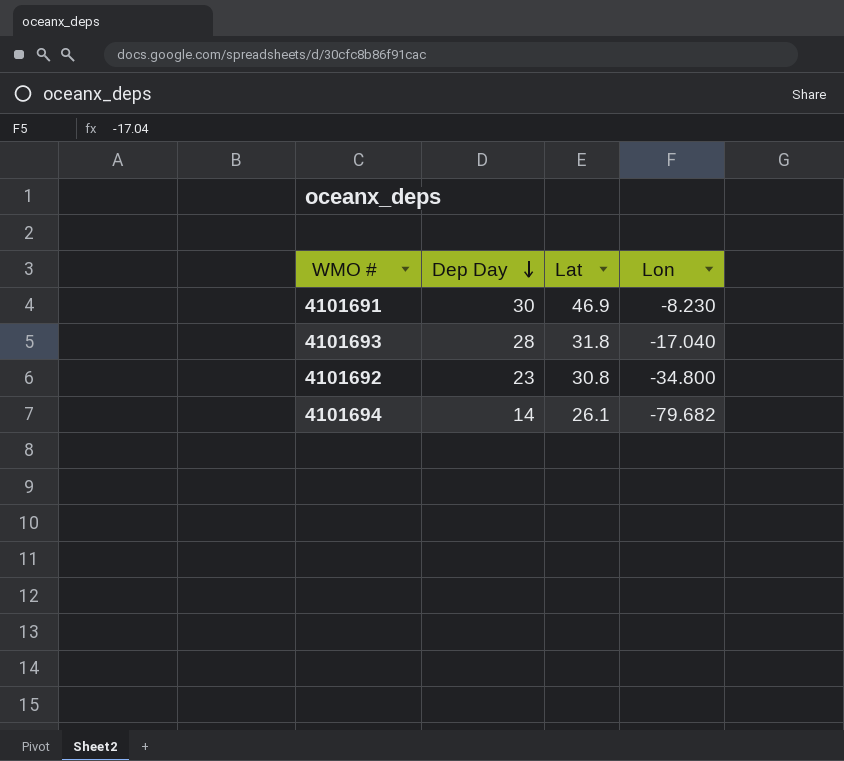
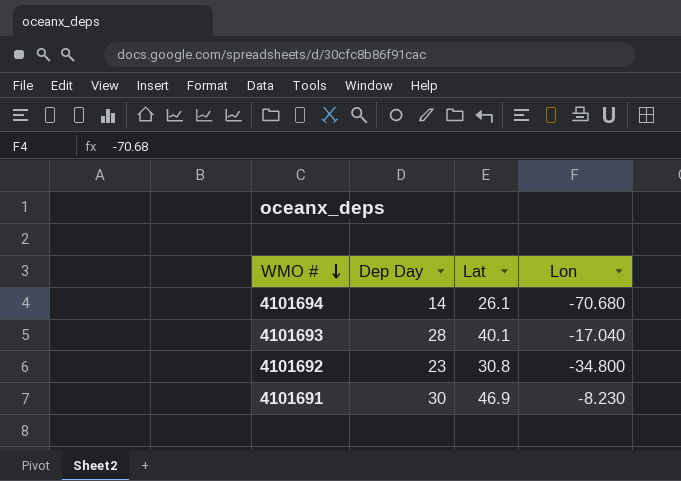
row order: Dep Day descending -> WMO # descending
4101694 | Lon: -79.682 -> -70.680
4101693 | Lat: 31.8 -> 40.1

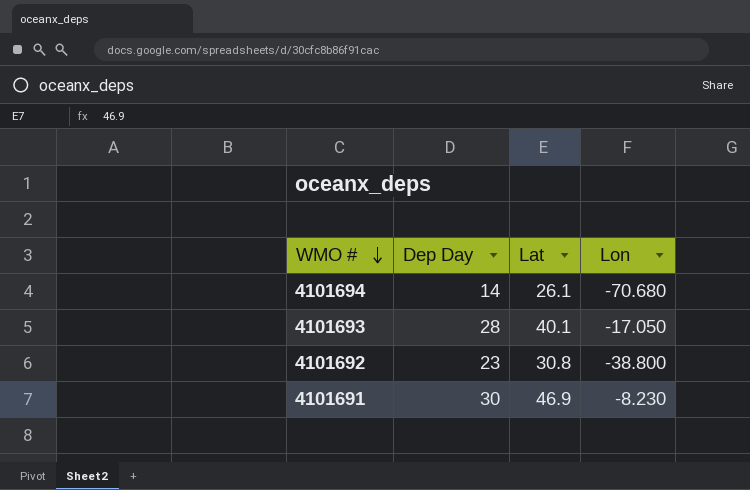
4101693 | Lon: -17.040 -> -17.050
4101692 | Lon: -34.800 -> -38.800

